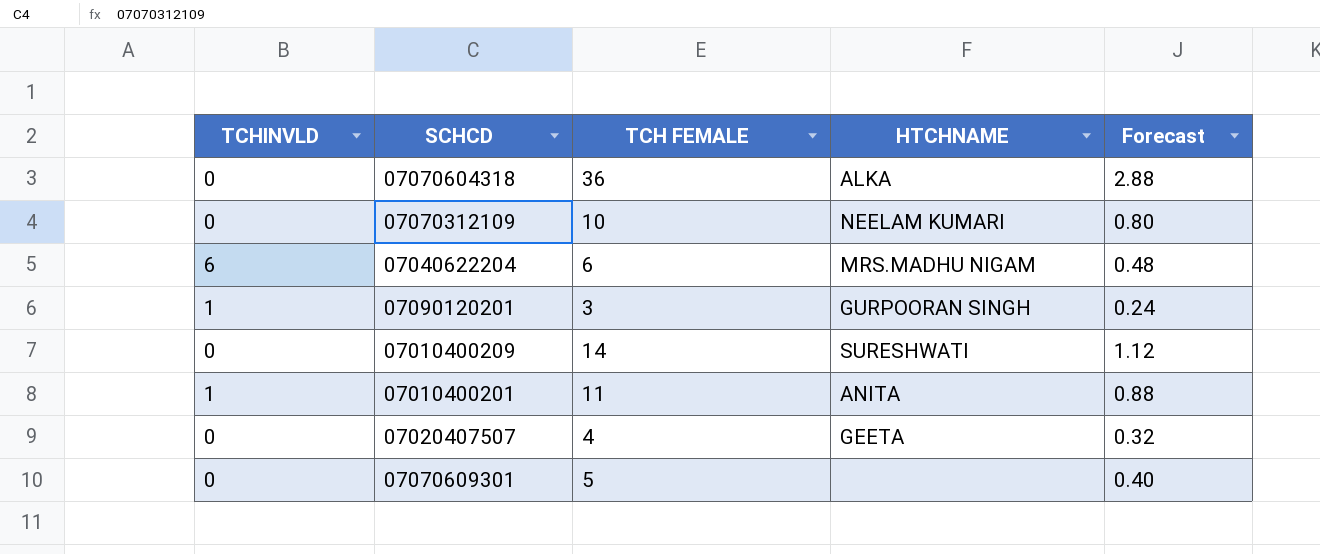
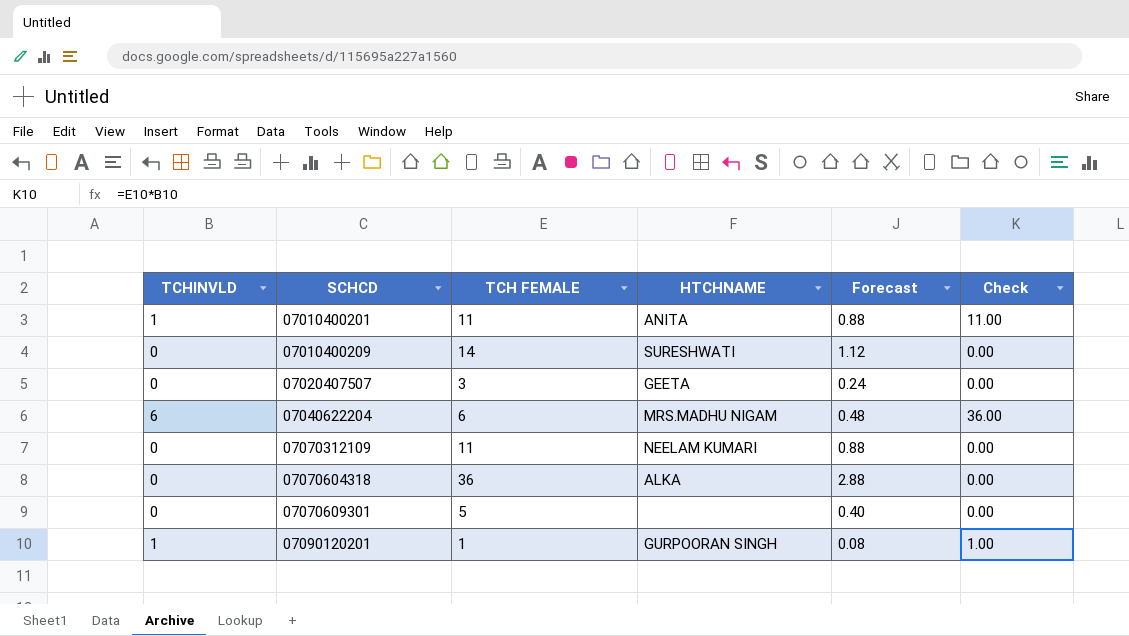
row order: none -> SCHCD ascending
column Check | formula: none -> [TCHINVLD] * [TCH FEMALE]
07020407507 | TCH FEMALE: 4 -> 3
07020407507 | Forecast: 0.32 -> 0.24
07070312109 | TCH FEMALE: 10 -> 11
07070312109 | Forecast: 0.80 -> 0.88
07090120201 | TCH FEMALE: 3 -> 1
07090120201 | Forecast: 0.24 -> 0.08

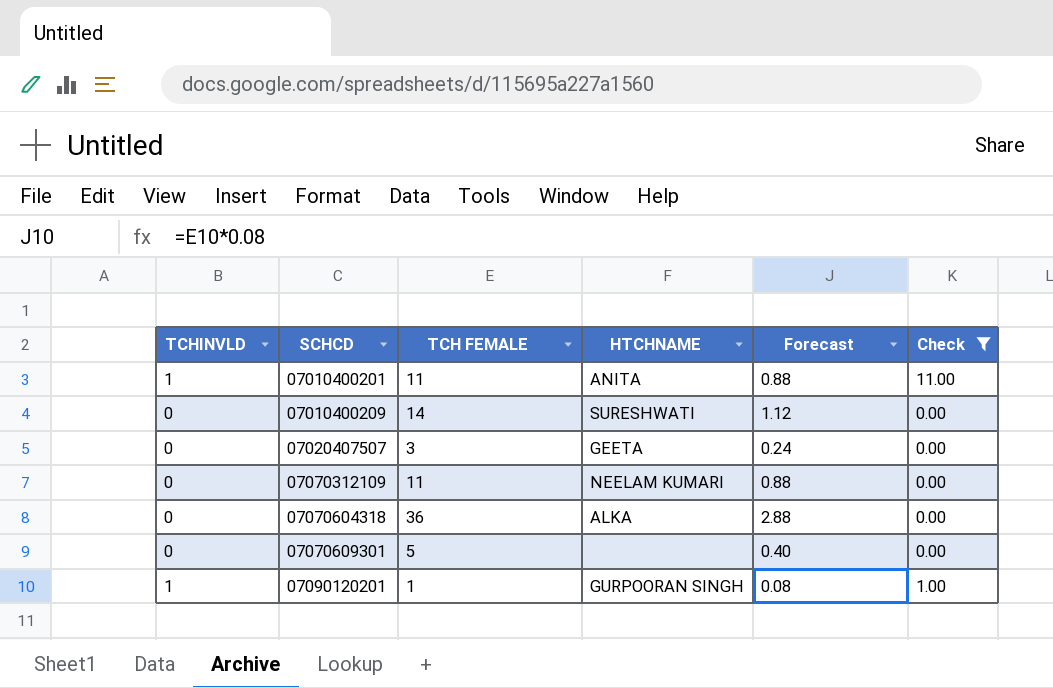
filter: none -> Check != 36.00

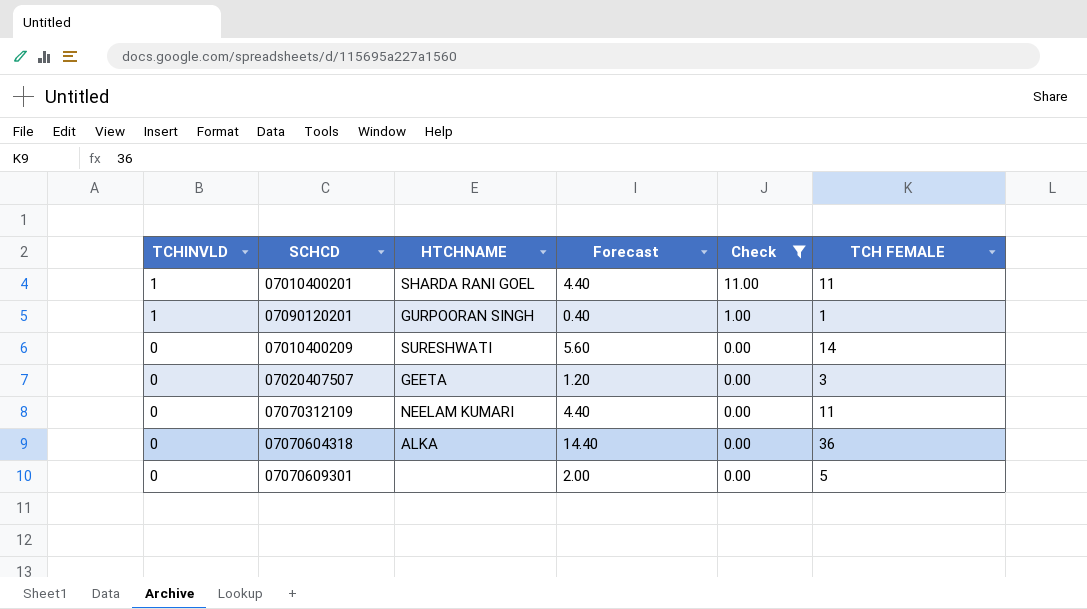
row order: SCHCD ascending -> TCHINVLD descending
column Forecast | formula: [TCH FEMALE] * 0.08 -> [TCH FEMALE] * 0.4
column TCH FEMALE | position: 3 -> 6
07010400201 | HTCHNAME: ANITA -> SHARDA RANI GOEL

